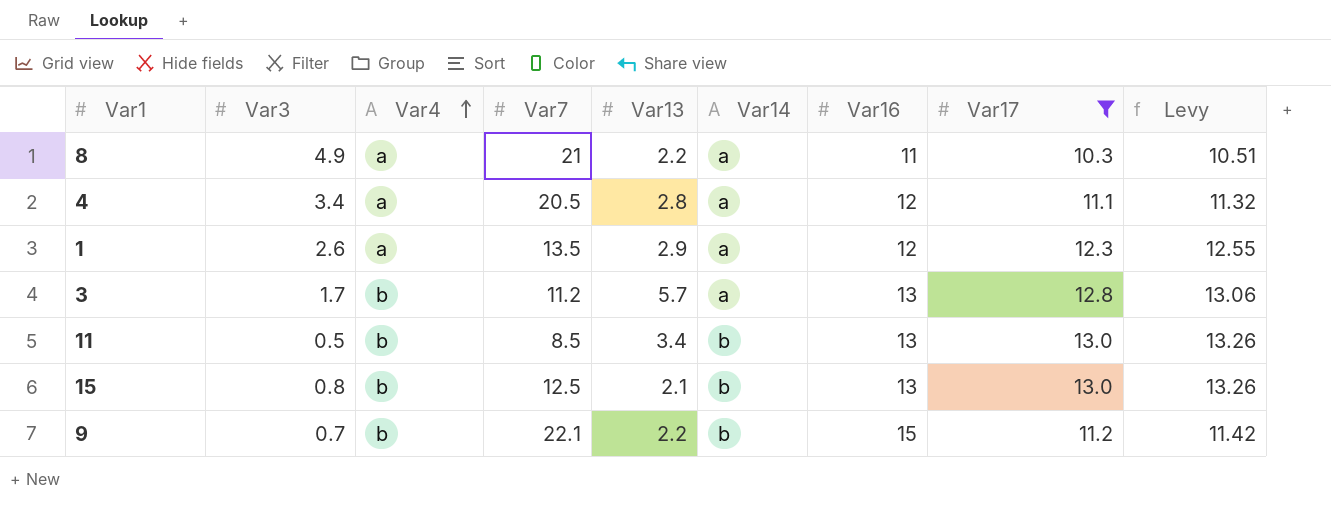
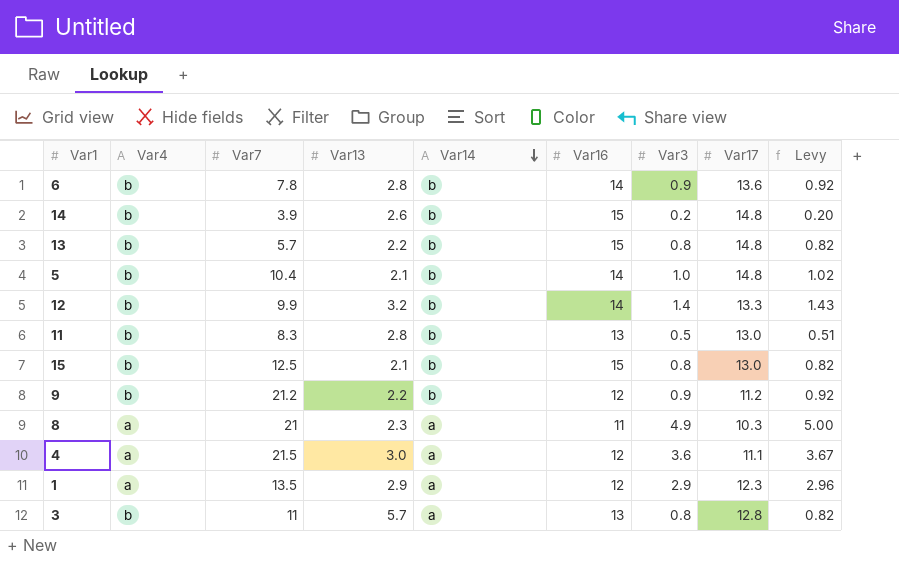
filter: Var17 <= 13.0 -> none
row order: Var4 ascending -> Var14 descending
column Var3 | position: 2 -> 7
column Levy | formula: [Var17] * 1.02 -> [Var3] * 1.02
11 | Var7: 8.5 -> 8.3
11 | Var13: 3.4 -> 2.8
15 | Var16: 13 -> 15
9 | Var7: 22.1 -> 21.2
9 | Var16: 15 -> 12
9 | Var3: 0.7 -> 0.9
8 | Var13: 2.2 -> 2.3
4 | Var7: 20.5 -> 21.5
4 | Var13: 2.8 -> 3.0
4 | Var3: 3.4 -> 3.6
1 | Var3: 2.6 -> 2.9
3 | Var7: 11.2 -> 11
3 | Var3: 1.7 -> 0.8

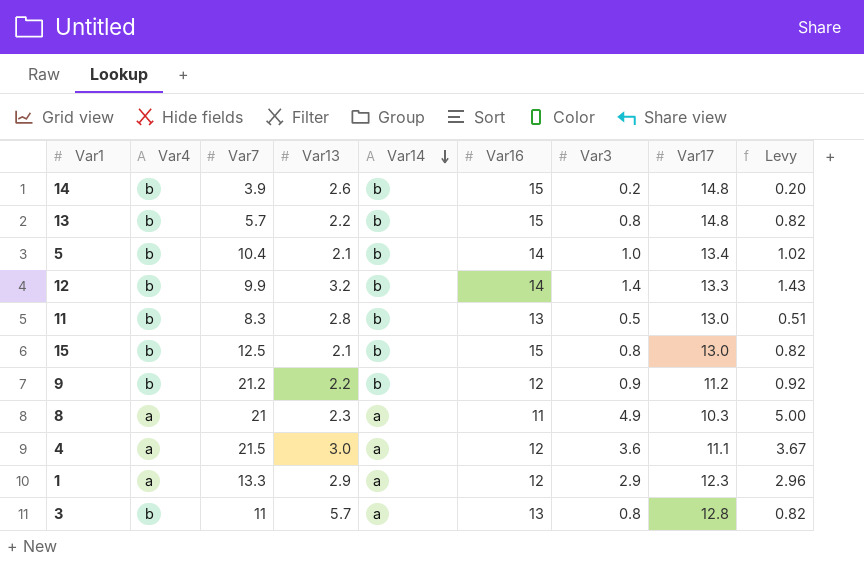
row 6: b | 7.8 | 2.8 | b | 14 | 0.9 | 13.6 | 0.92 -> none
5 | Var17: 14.8 -> 13.4
1 | Var7: 13.5 -> 13.3

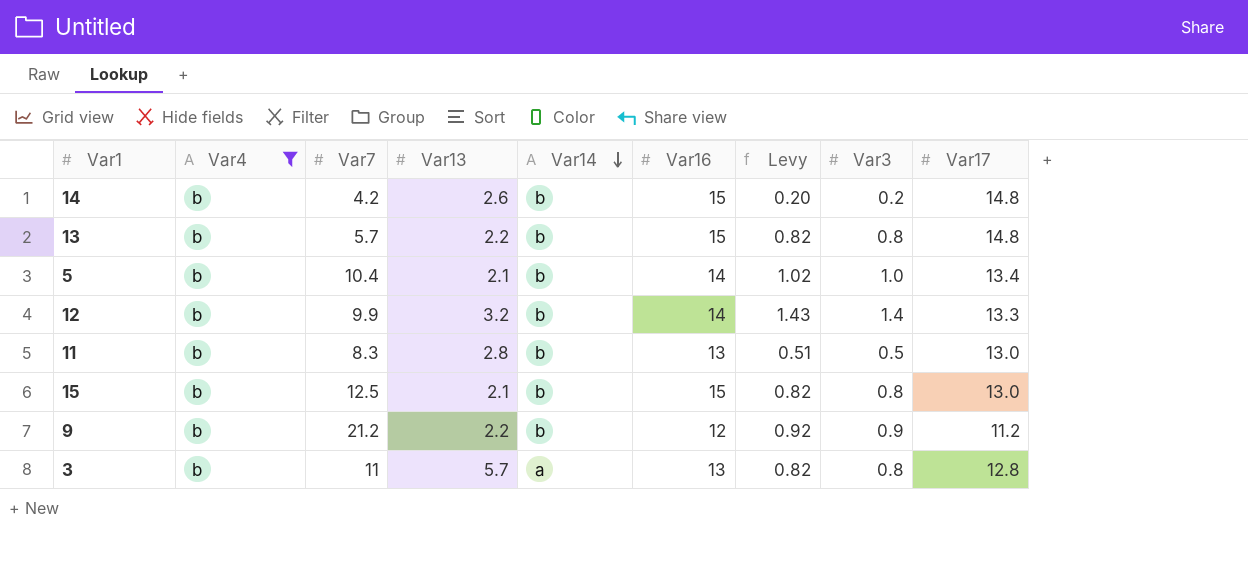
filter: none -> Var4 = b
column Levy | position: 9 -> 7
14 | Var7: 3.9 -> 4.2

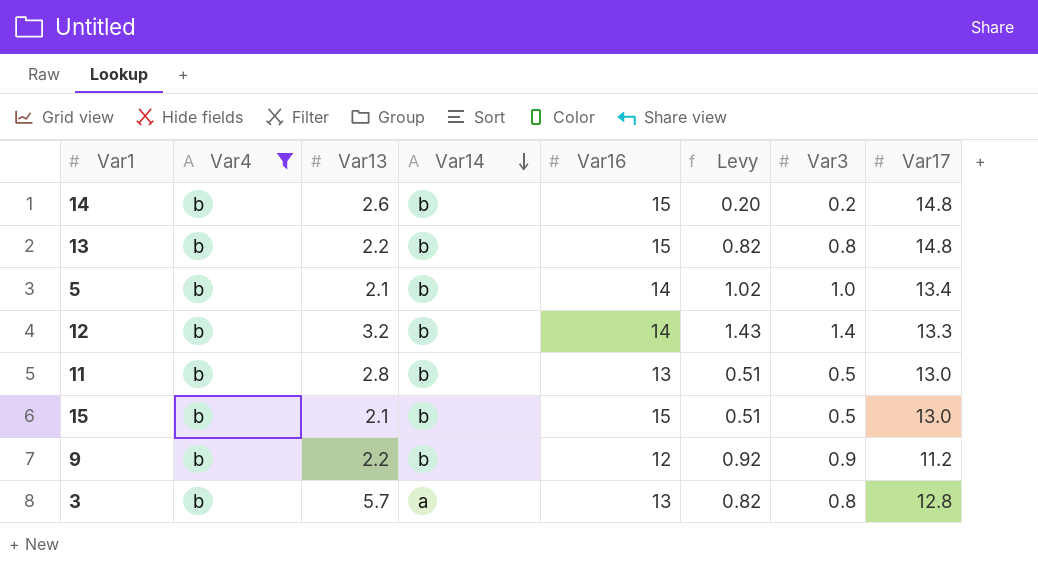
column Var7 | position: 3 -> none
15 | Levy: 0.82 -> 0.51
15 | Var3: 0.8 -> 0.5

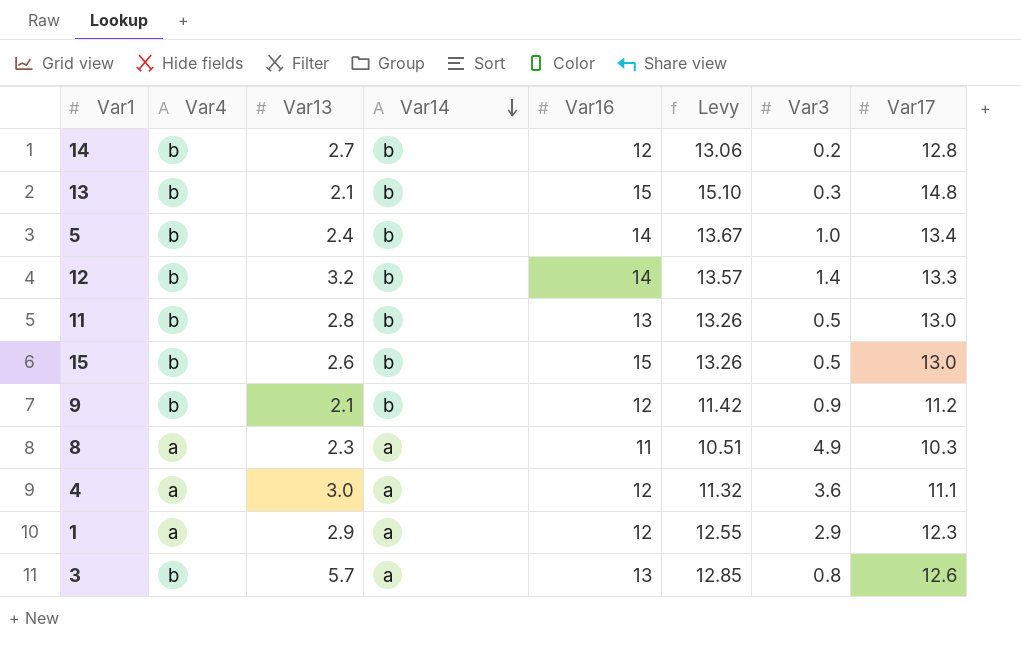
filter: Var4 = b -> none
column Levy | formula: [Var3] * 1.02 -> [Var17] * 1.02
14 | Var13: 2.6 -> 2.7
14 | Var16: 15 -> 12
14 | Var17: 14.8 -> 12.8
13 | Var13: 2.2 -> 2.1
13 | Var3: 0.8 -> 0.3
5 | Var13: 2.1 -> 2.4
15 | Var13: 2.1 -> 2.6
9 | Var13: 2.2 -> 2.1
3 | Var17: 12.8 -> 12.6

